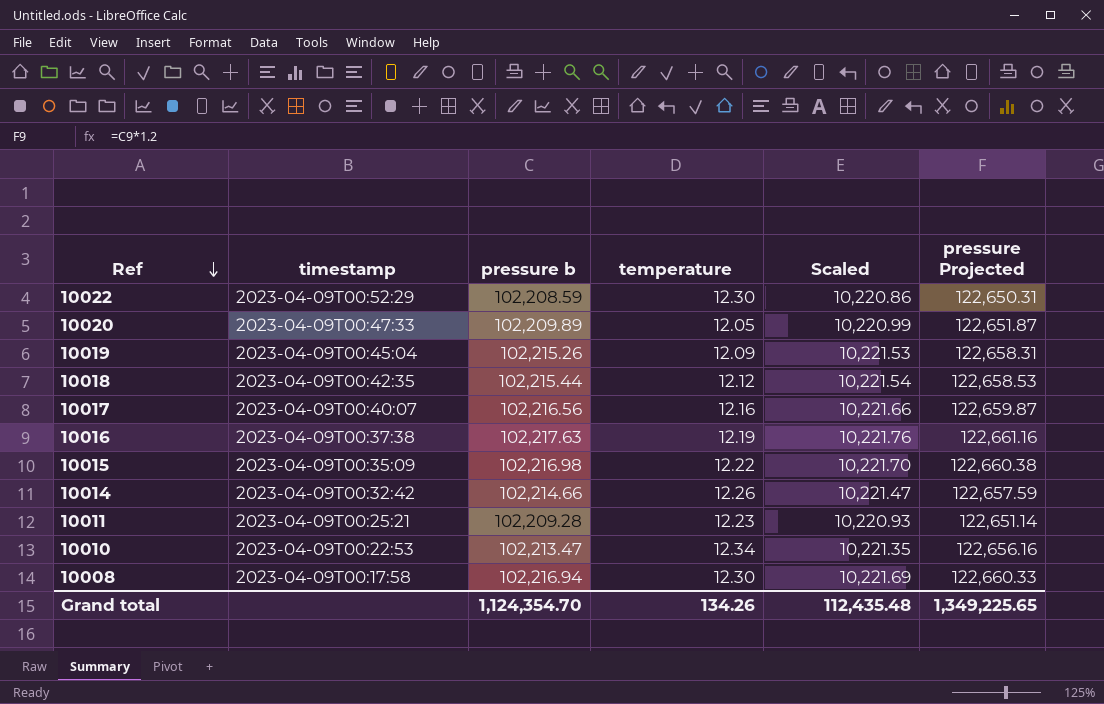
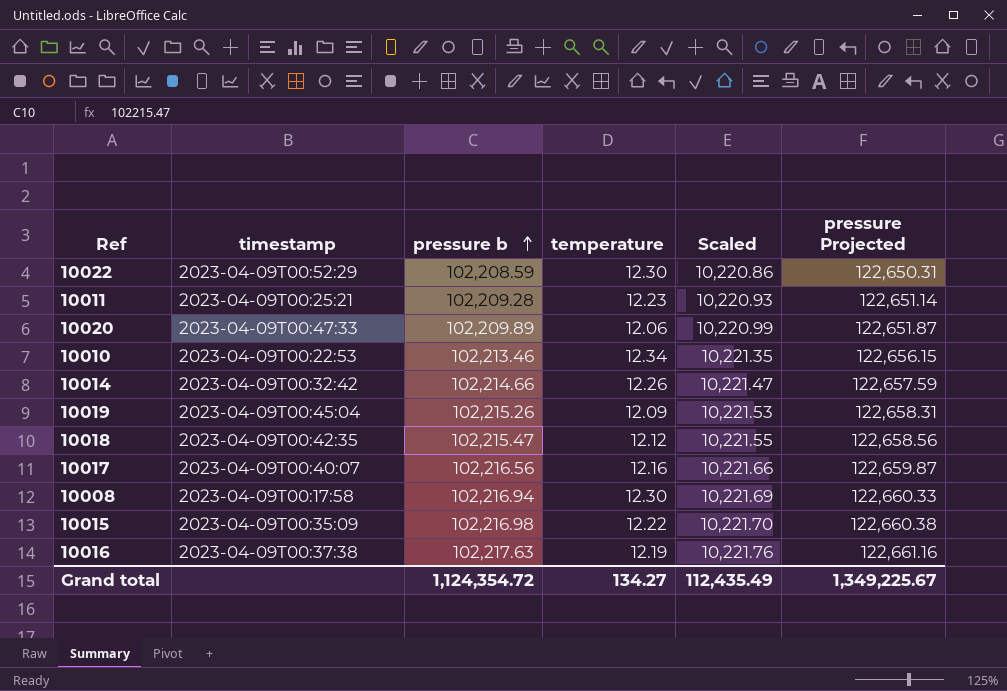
row order: Ref descending -> pressure b ascending
10020 | temperature: 12.05 -> 12.06
10010 | pressure b: 102,213.47 -> 102,213.46
10010 | pressure Projected: 122,656.16 -> 122,656.15
10018 | pressure b: 102,215.44 -> 102,215.47
10018 | Scaled: 10,221.54 -> 10,221.55
10018 | pressure Projected: 122,658.53 -> 122,658.56
Grand total | pressure b: 1,124,354.70 -> 1,124,354.72
Grand total | temperature: 134.26 -> 134.27
Grand total | Scaled: 112,435.48 -> 112,435.49
Grand total | pressure Projected: 1,349,225.65 -> 1,349,225.67

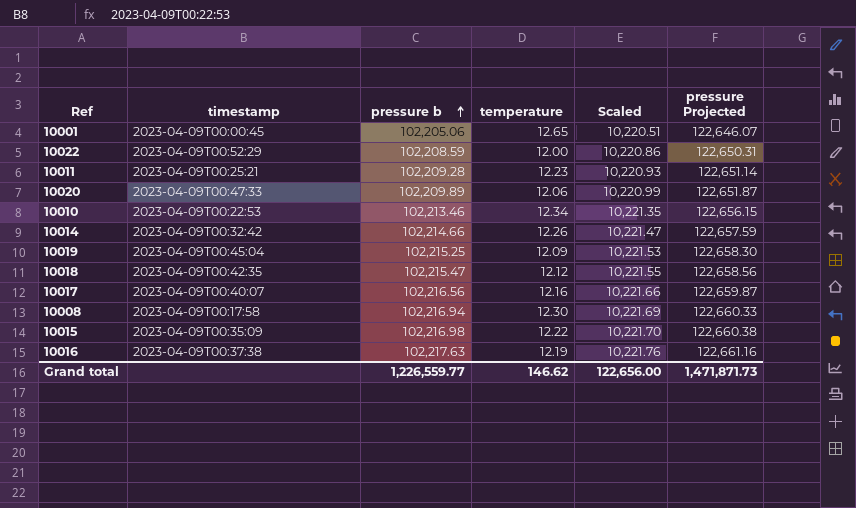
row 10001: none -> 2023-04-09T00:00:45 | 102,205.06 | 12.65 | 10,220.51 | 122,646.07
10022 | temperature: 12.30 -> 12.00
10019 | pressure b: 102,215.26 -> 102,215.25
10019 | pressure Projected: 122,658.31 -> 122,658.30
Grand total | pressure b: 1,124,354.72 -> 1,226,559.77
Grand total | temperature: 134.27 -> 146.62
Grand total | Scaled: 112,435.49 -> 122,656.00
Grand total | pressure Projected: 1,349,225.67 -> 1,471,871.73

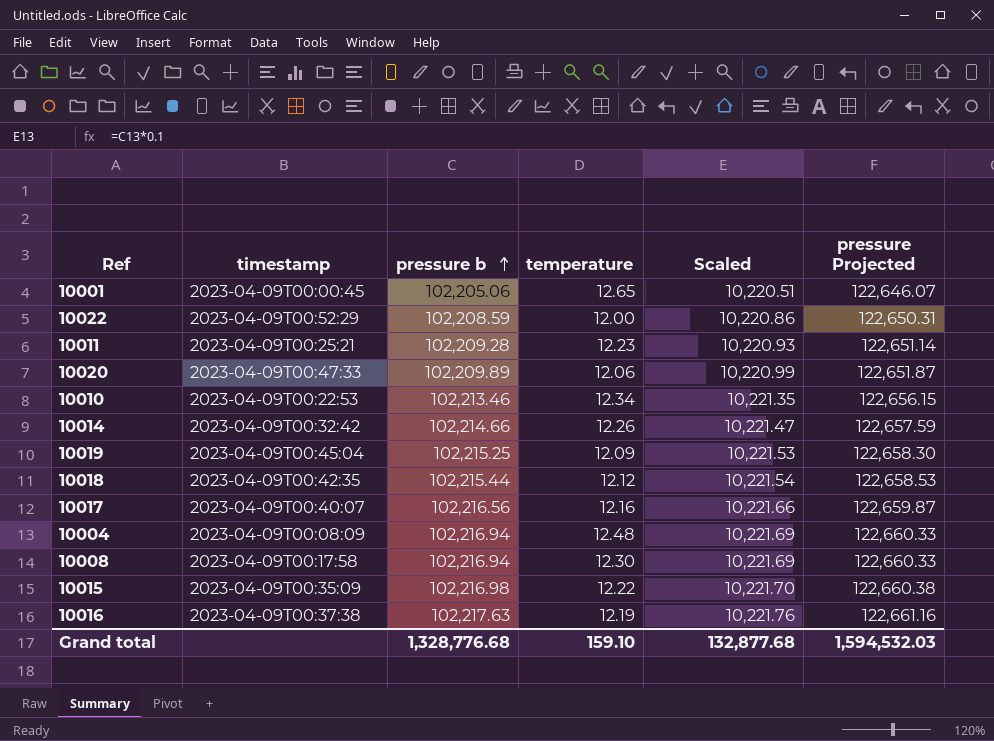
10018 | pressure b: 102,215.47 -> 102,215.44
10018 | Scaled: 10,221.55 -> 10,221.54
10018 | pressure Projected: 122,658.56 -> 122,658.53
row 10004: none -> 2023-04-09T00:08:09 | 102,216.94 | 12.48 | 10,221.69 | 122,660.33
Grand total | pressure b: 1,226,559.77 -> 1,328,776.68
Grand total | temperature: 146.62 -> 159.10
Grand total | Scaled: 122,656.00 -> 132,877.68
Grand total | pressure Projected: 1,471,871.73 -> 1,594,532.03

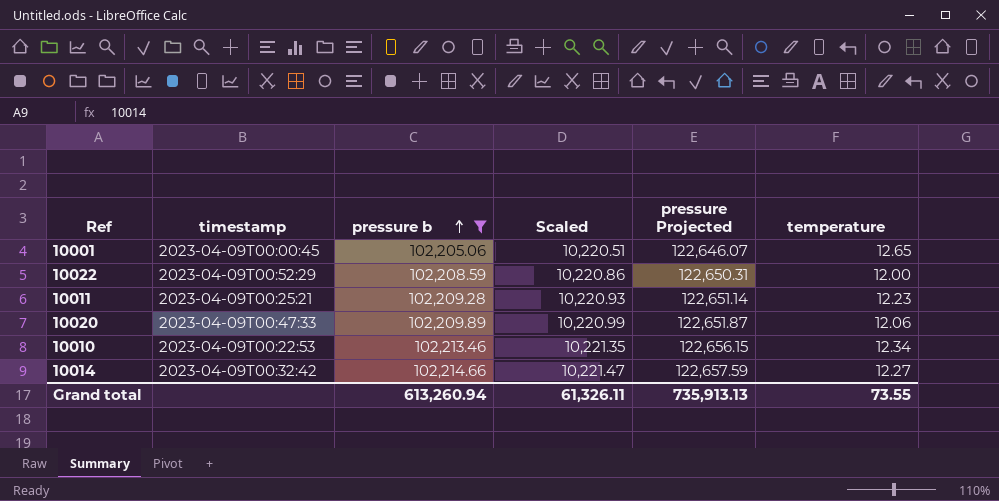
filter: none -> pressure b <= 102,214.66
column temperature | position: 4 -> 6
10014 | temperature: 12.26 -> 12.27
Grand total | pressure b: 1,328,776.68 -> 613,260.94
Grand total | Scaled: 132,877.68 -> 61,326.11
Grand total | pressure Projected: 1,594,532.03 -> 735,913.13
Grand total | temperature: 159.10 -> 73.55

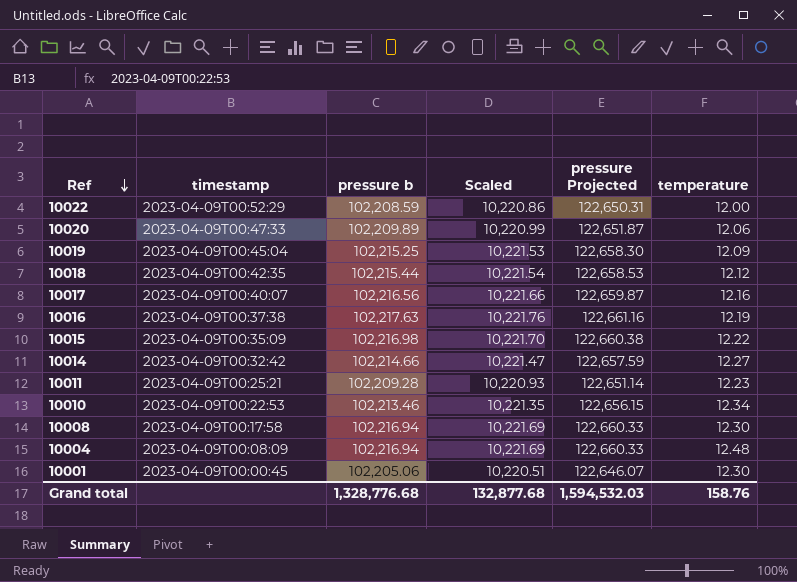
filter: pressure b <= 102,214.66 -> none
row order: pressure b ascending -> Ref descending
10001 | temperature: 12.65 -> 12.30
Grand total | pressure b: 613,260.94 -> 1,328,776.68
Grand total | Scaled: 61,326.11 -> 132,877.68
Grand total | pressure Projected: 735,913.13 -> 1,594,532.03
Grand total | temperature: 73.55 -> 158.76

